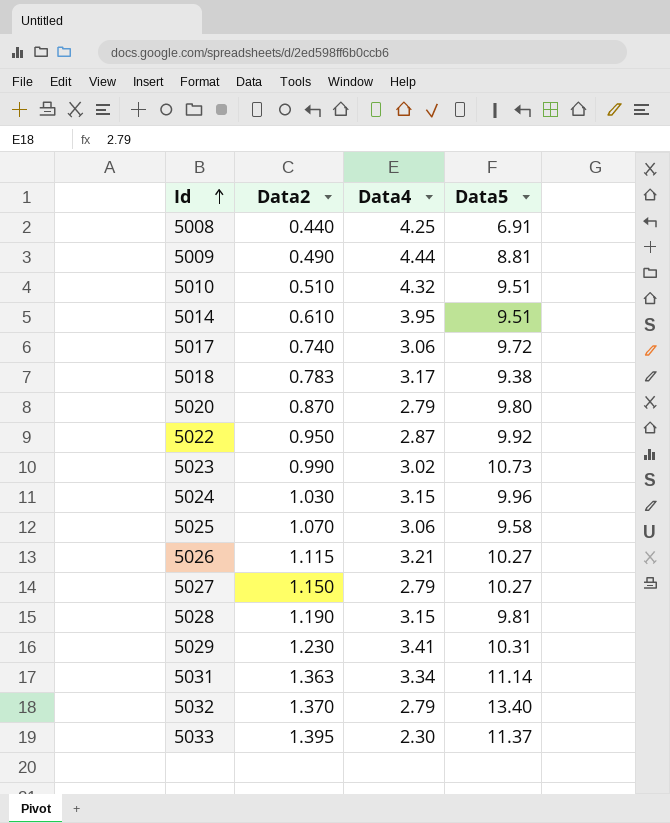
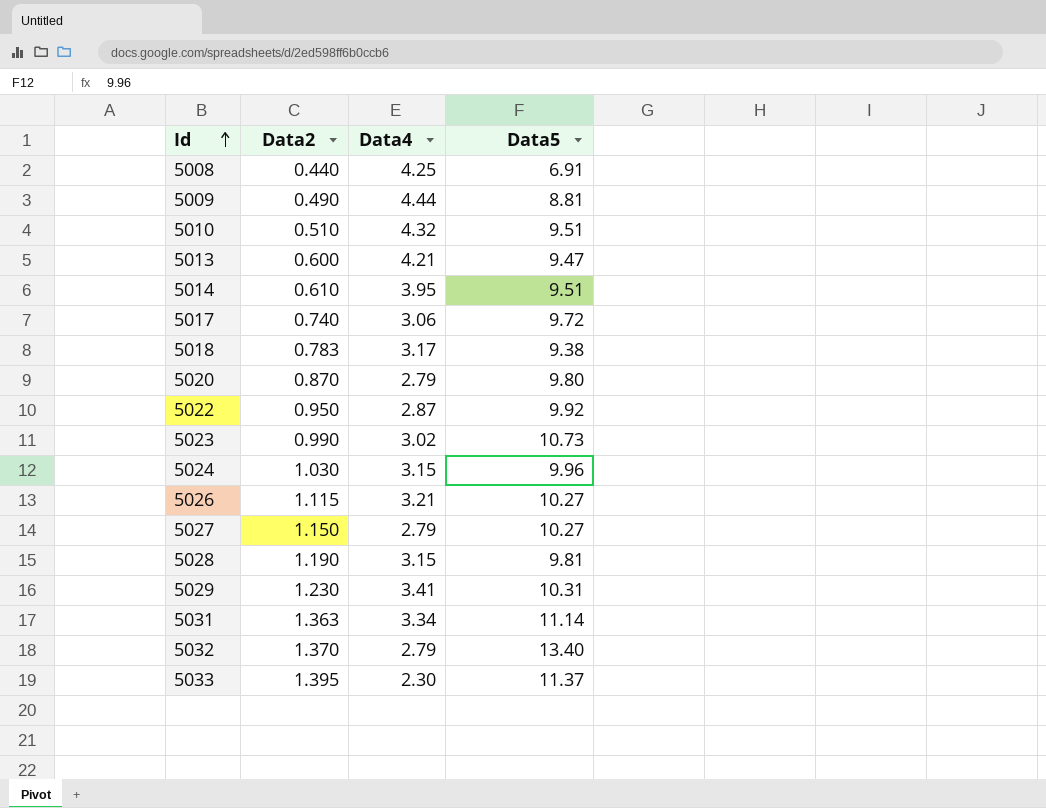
row 5025: 1.070 | 3.06 | 9.58 -> none
row 5013: none -> 0.600 | 4.21 | 9.47

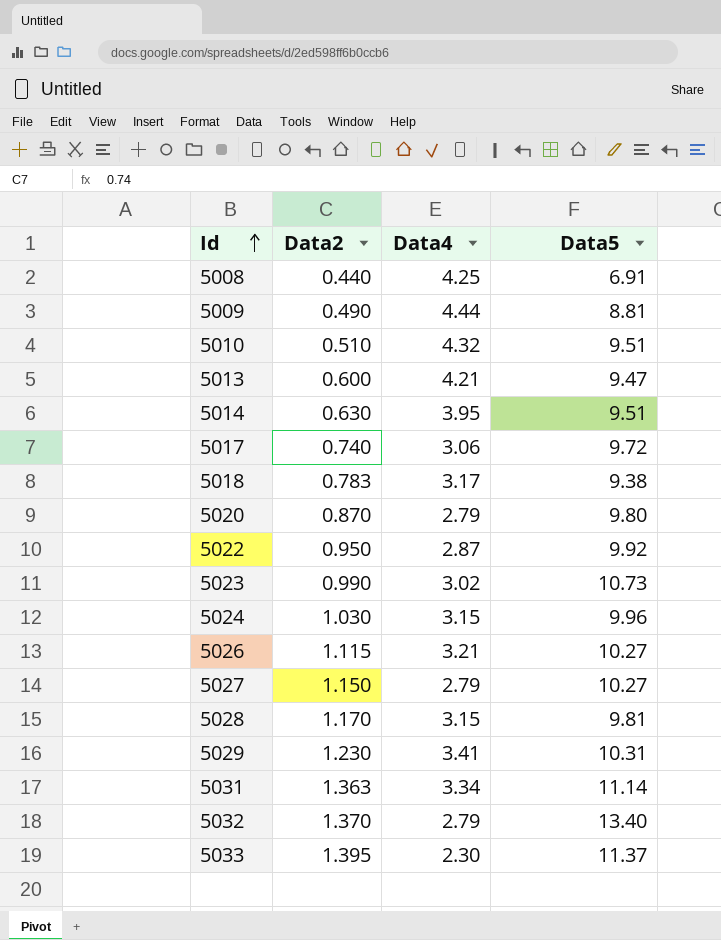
5014 | Data2: 0.610 -> 0.630
5028 | Data2: 1.190 -> 1.170

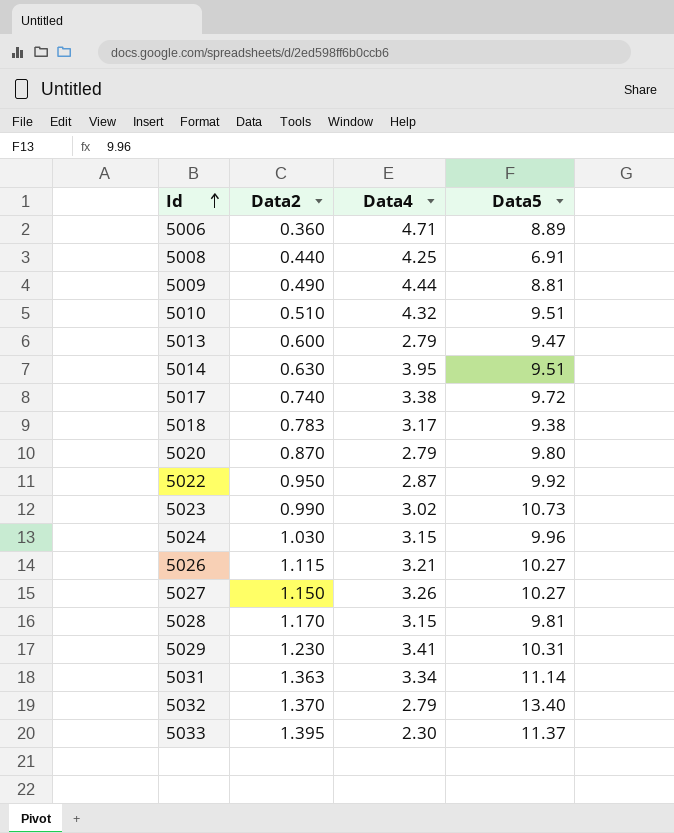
row 5006: none -> 0.360 | 4.71 | 8.89
5013 | Data4: 4.21 -> 2.79
5017 | Data4: 3.06 -> 3.38
5027 | Data4: 2.79 -> 3.26

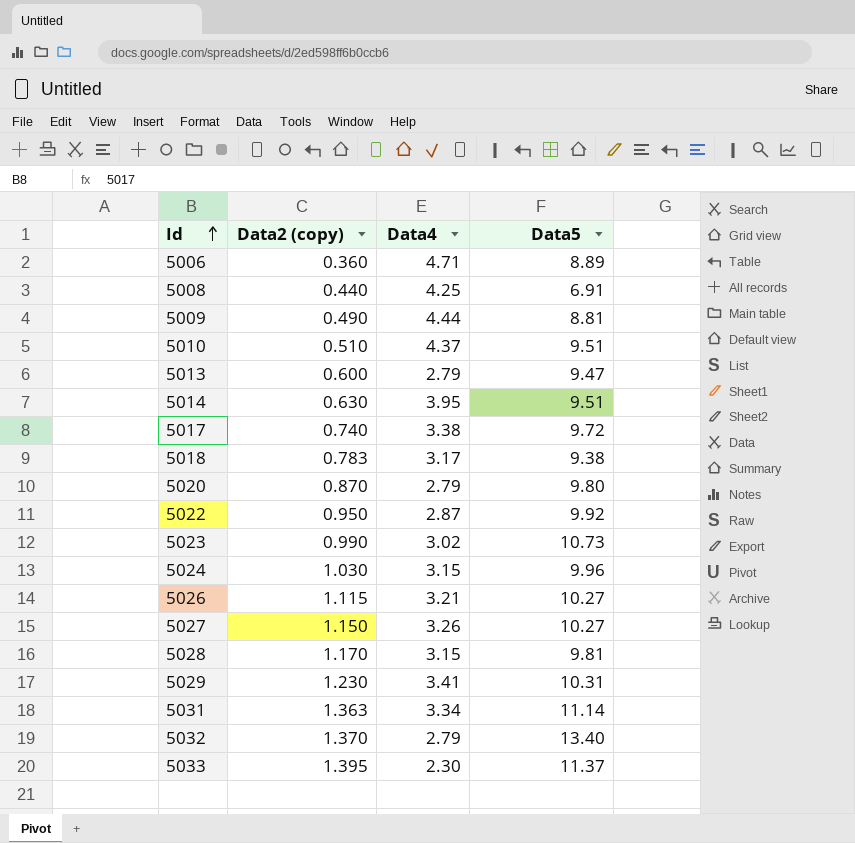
column name: Data2 -> Data2 (copy)
5010 | Data4: 4.32 -> 4.37

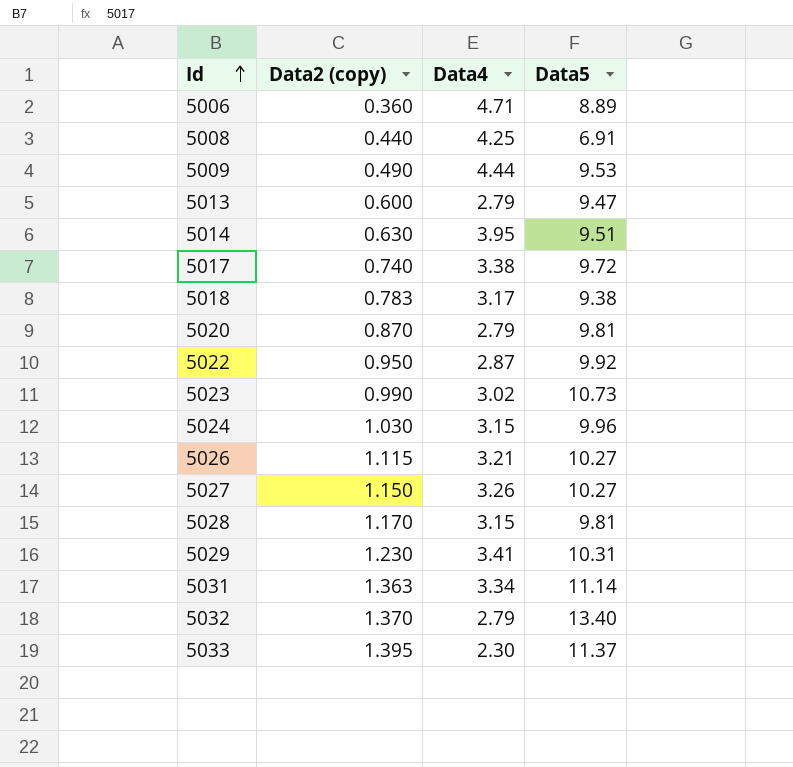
row 5010: 0.510 | 4.37 | 9.51 -> none
5009 | Data5: 8.81 -> 9.53
5020 | Data5: 9.80 -> 9.81

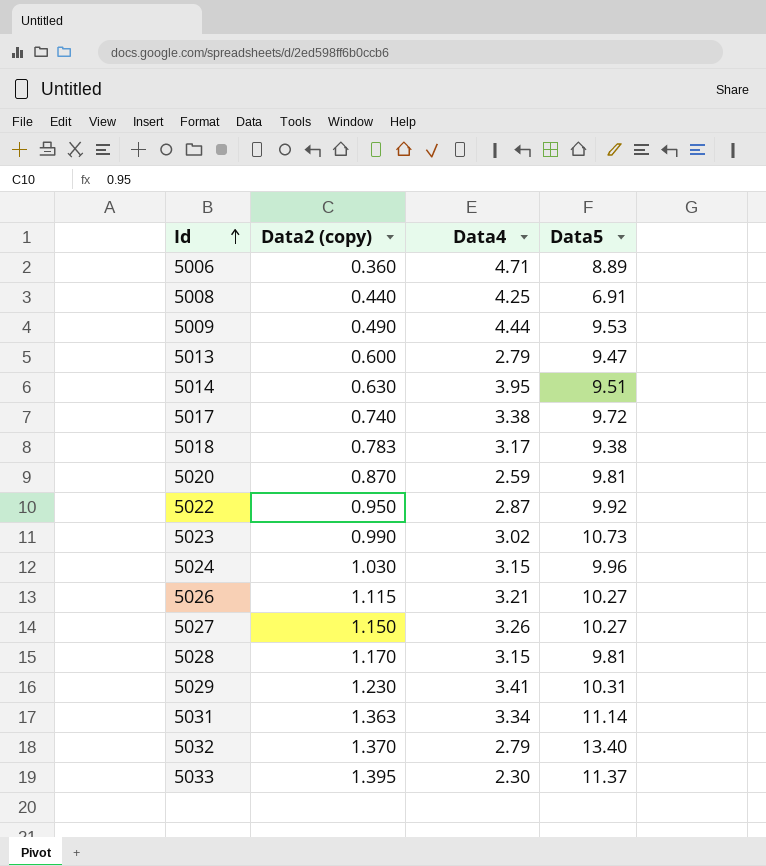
5020 | Data4: 2.79 -> 2.59

